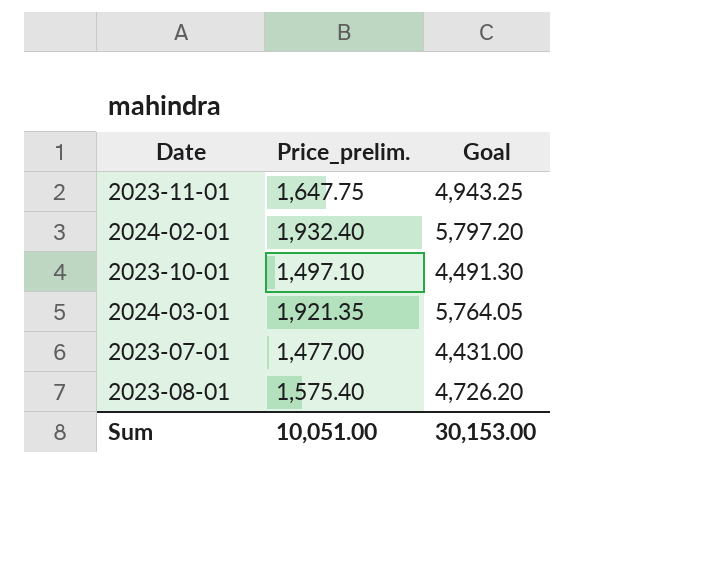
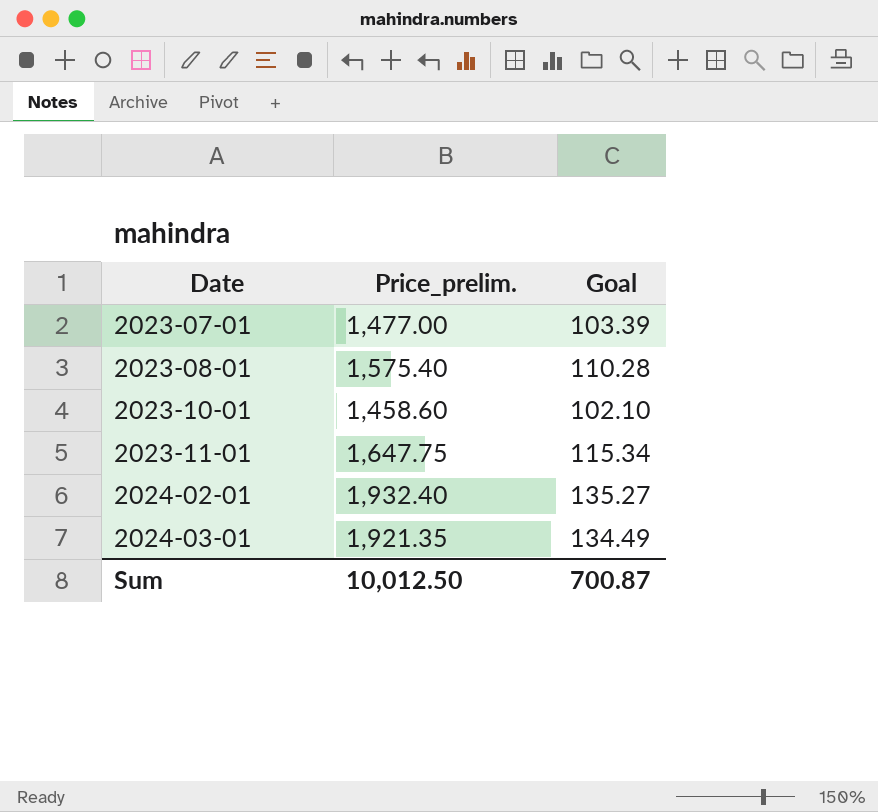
row order: none -> Date ascending
column Goal | formula: [Price_prelim.] * 3 -> [Price_prelim.] * 0.07
2023-10-01 | Price_prelim.: 1,497.10 -> 1,458.60
Sum | Price_prelim.: 10,051.00 -> 10,012.50
Sum | Goal: 30,153.00 -> 700.87

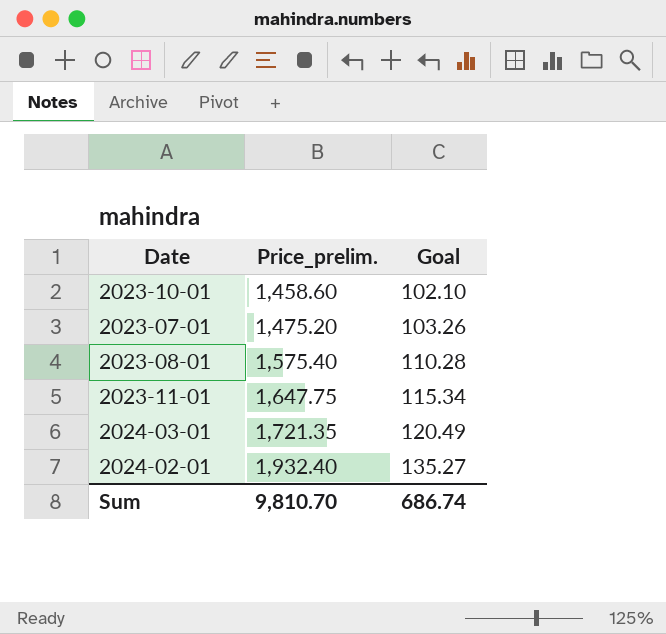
row order: Date ascending -> Price_prelim. ascending
2023-07-01 | Price_prelim.: 1,477.00 -> 1,475.20
2023-07-01 | Goal: 103.39 -> 103.26
2024-03-01 | Price_prelim.: 1,921.35 -> 1,721.35
2024-03-01 | Goal: 134.49 -> 120.49
Sum | Price_prelim.: 10,012.50 -> 9,810.70
Sum | Goal: 700.87 -> 686.74

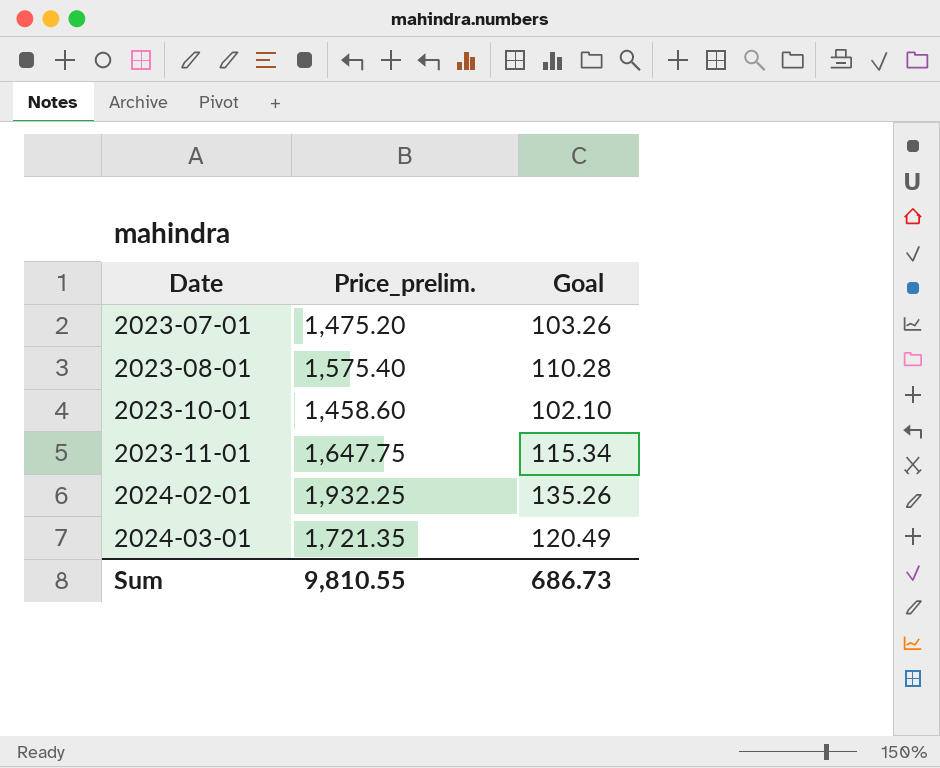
row order: Price_prelim. ascending -> Date ascending
2024-02-01 | Price_prelim.: 1,932.40 -> 1,932.25
2024-02-01 | Goal: 135.27 -> 135.26
Sum | Price_prelim.: 9,810.70 -> 9,810.55
Sum | Goal: 686.74 -> 686.73

